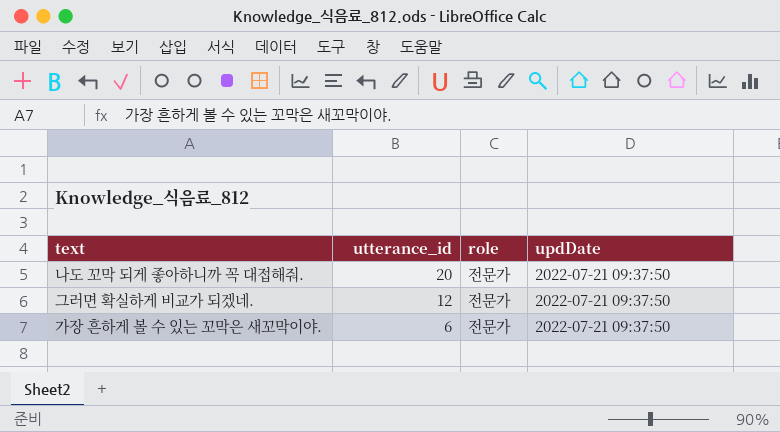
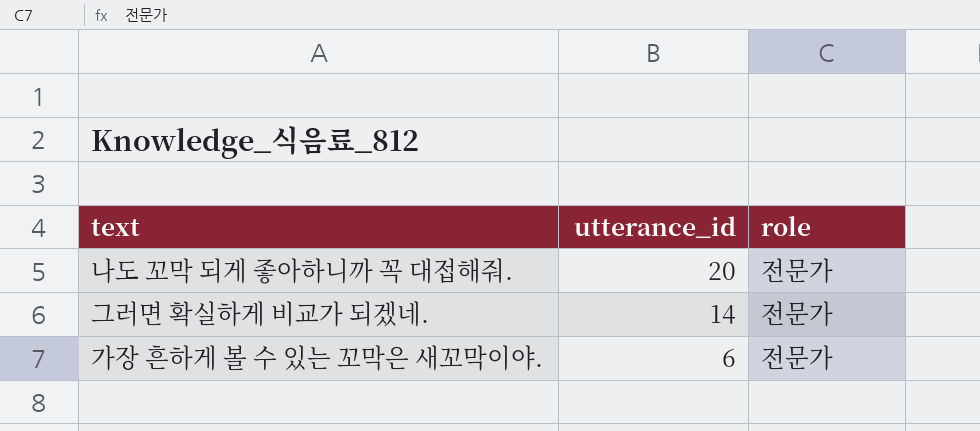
column updDate | position: 4 -> none
그러면 확실하게 비교가 되겠네. | utterance_id: 12 -> 14

